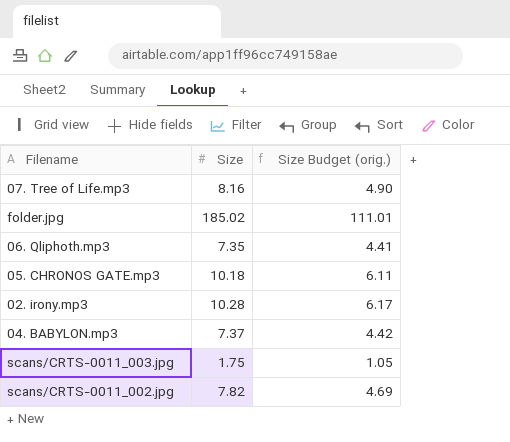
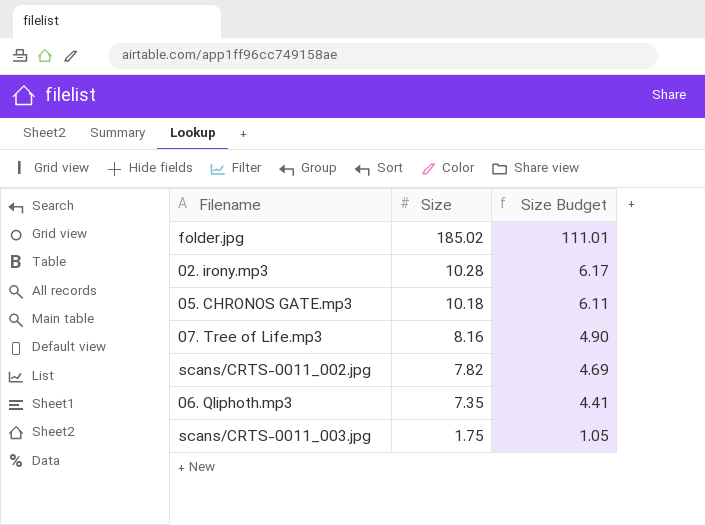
row order: none -> Size descending
column name: Size Budget (orig.) -> Size Budget
row 04. BABYLON.mp3: 7.37 | 4.42 -> none

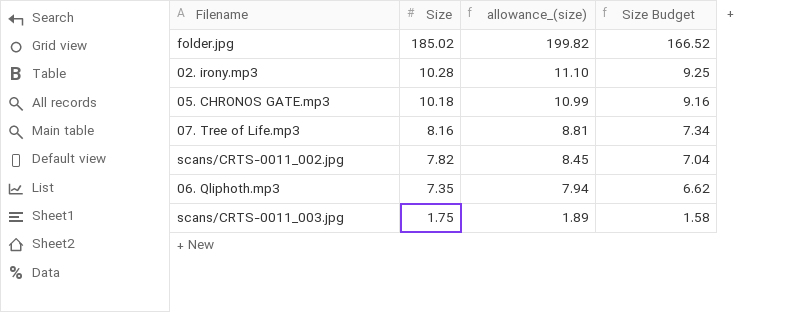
column allowance_(size) | formula: none -> [Size] * 1.08
column Size Budget | formula: [Size] * 0.6 -> [Size] * 0.9

